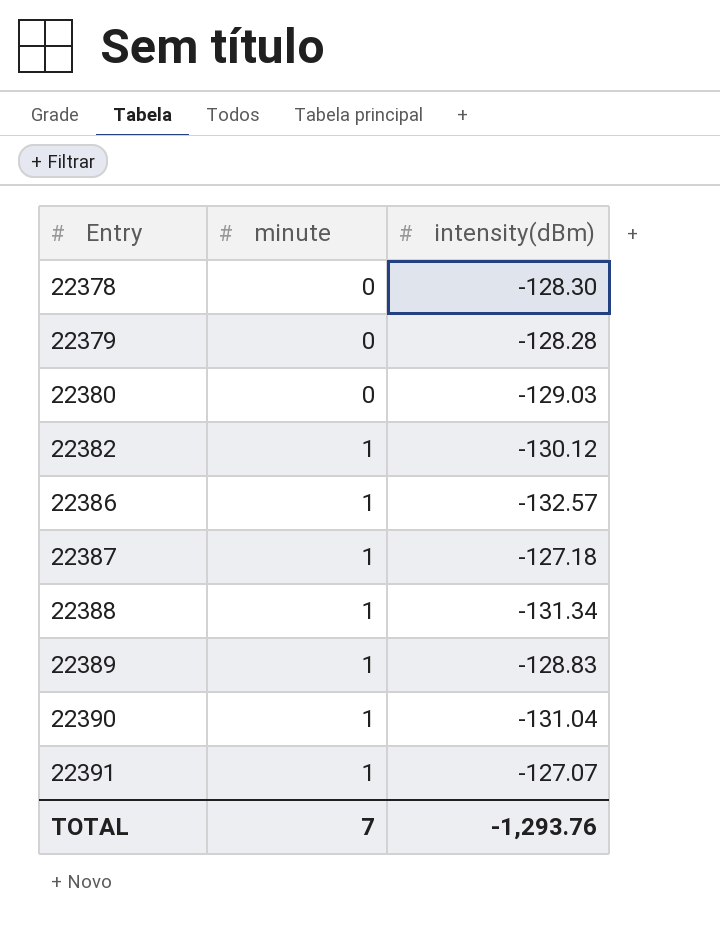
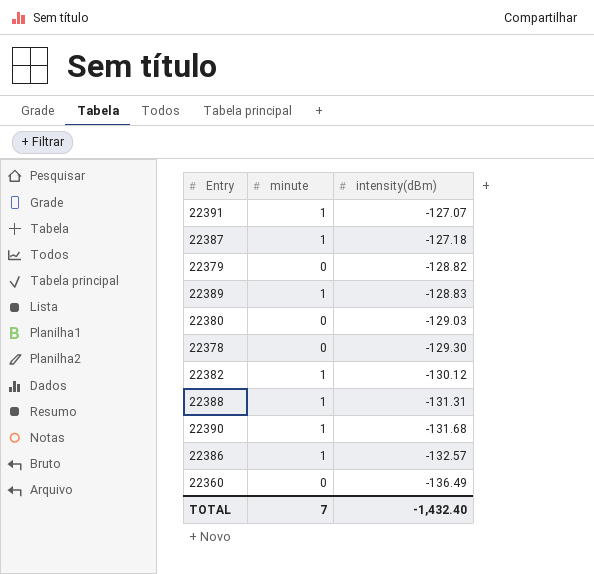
row order: Entry ascending -> intensity(dBm) descending
22379 | intensity(dBm): -128.28 -> -128.82
22378 | intensity(dBm): -128.30 -> -129.30
22388 | intensity(dBm): -131.34 -> -131.31
22390 | intensity(dBm): -131.04 -> -131.68
row 22360: none -> 0 | -136.49
TOTAL | intensity(dBm): -1,293.76 -> -1,432.40

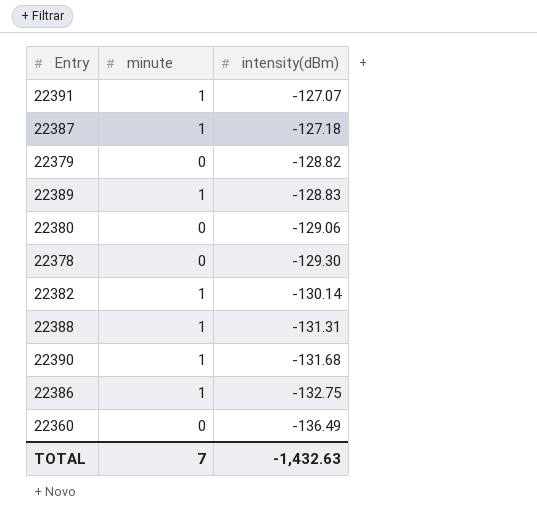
22380 | intensity(dBm): -129.03 -> -129.06
22382 | intensity(dBm): -130.12 -> -130.14
22386 | intensity(dBm): -132.57 -> -132.75
TOTAL | intensity(dBm): -1,432.40 -> -1,432.63

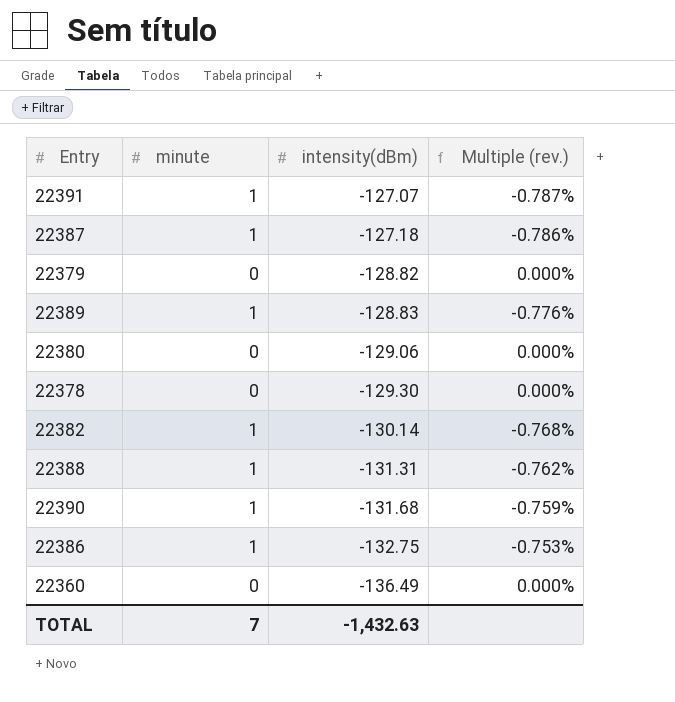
column Multiple (rev.) | formula: none -> [minute] / [intensity(dBm)]

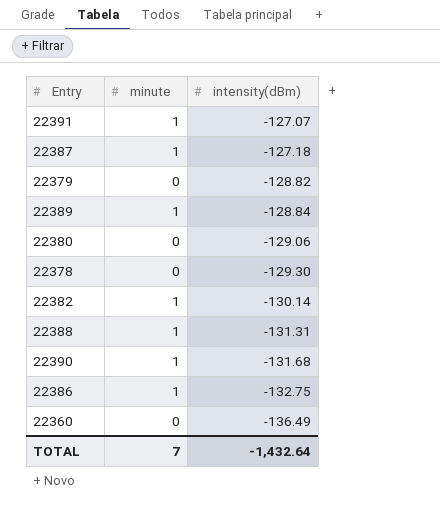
column Multiple (rev.) | formula: [minute] / [intensity(dBm)] -> none
22389 | intensity(dBm): -128.83 -> -128.84
TOTAL | intensity(dBm): -1,432.63 -> -1,432.64

